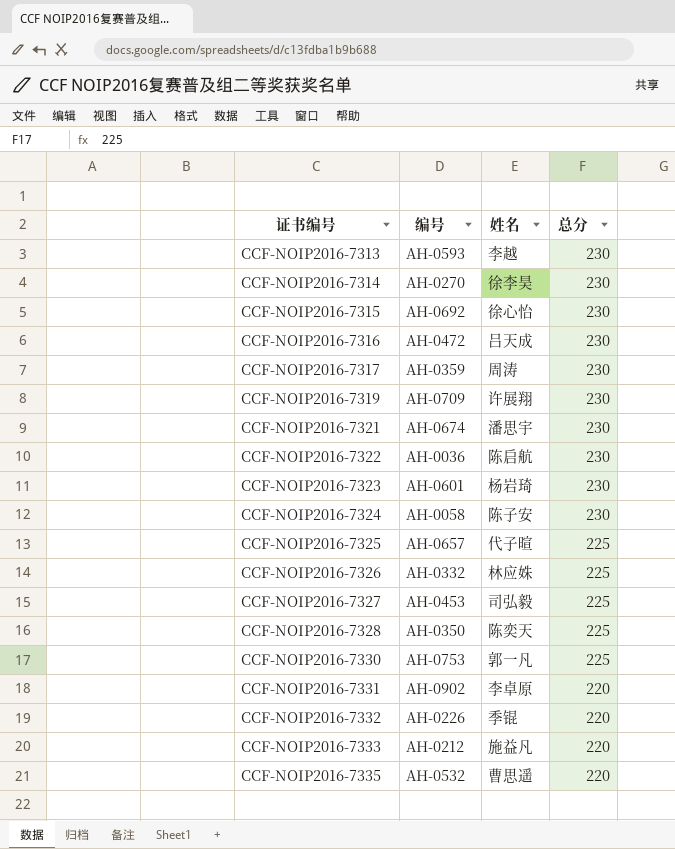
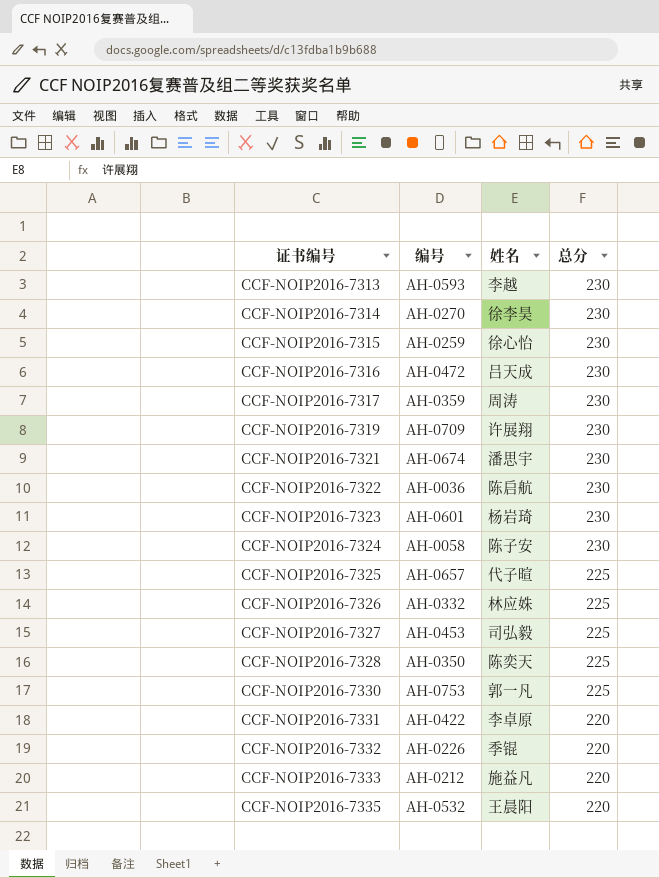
CCF-NOIP2016-7315 | 编号: AH-0692 -> AH-0259
CCF-NOIP2016-7331 | 编号: AH-0902 -> AH-0422
CCF-NOIP2016-7335 | 姓名: 曹思遥 -> 王晨阳

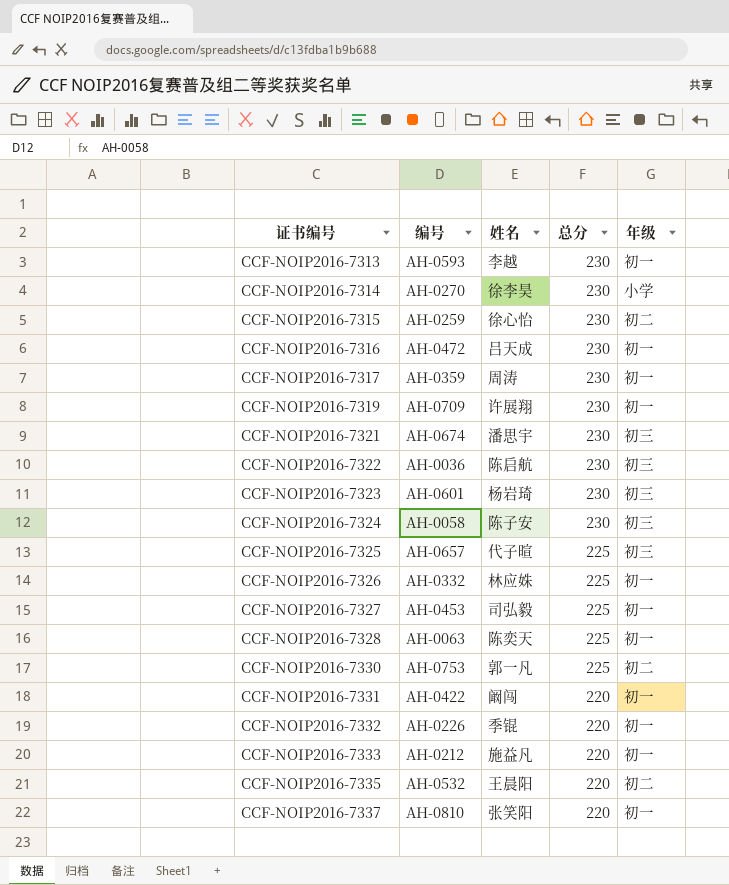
column 年级 | position: none -> 5
CCF-NOIP2016-7328 | 编号: AH-0350 -> AH-0063
CCF-NOIP2016-7331 | 姓名: 李卓原 -> 阚闯
row CCF-NOIP2016-7337: none -> AH-0810 | 张笑阳 | 220 | 初一

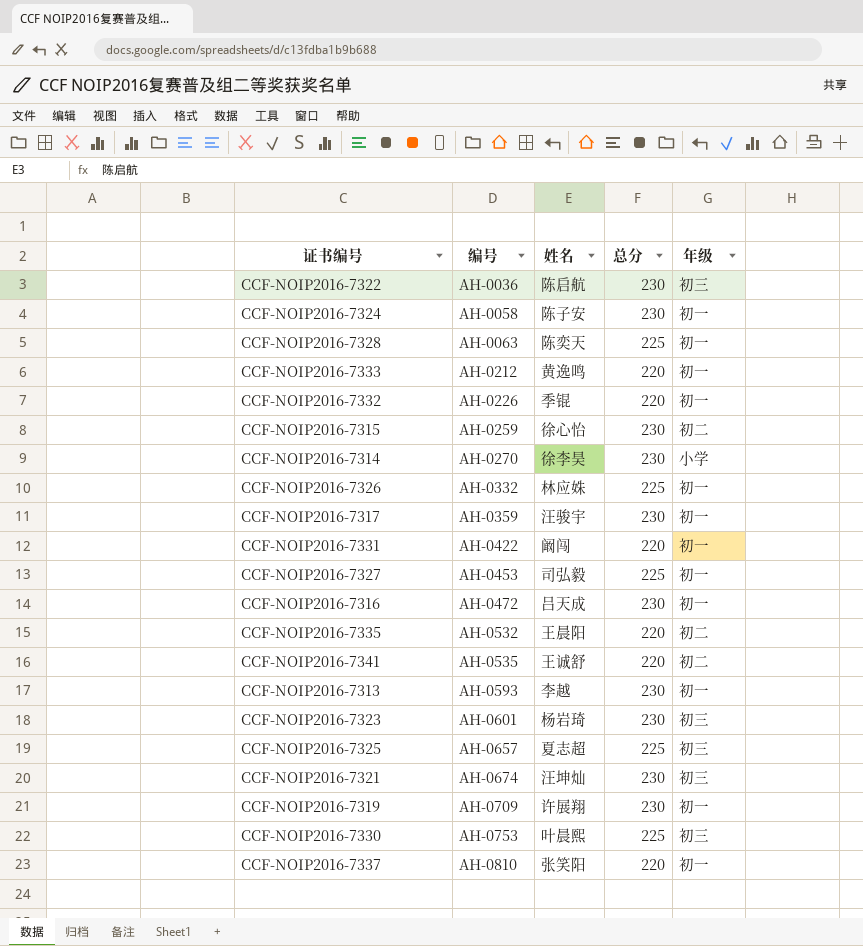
row order: 证书编号 ascending -> 编号 ascending
CCF-NOIP2016-7324 | 年级: 初三 -> 初一
CCF-NOIP2016-7333 | 姓名: 施益凡 -> 黄逸鸣
CCF-NOIP2016-7317 | 姓名: 周涛 -> 汪骏宇
row CCF-NOIP2016-7341: none -> AH-0535 | 王诚舒 | 220 | 初二
CCF-NOIP2016-7325 | 姓名: 代子暄 -> 夏志超
CCF-NOIP2016-7321 | 姓名: 潘思宇 -> 汪坤灿
CCF-NOIP2016-7330 | 姓名: 郭一凡 -> 叶晨熙
CCF-NOIP2016-7330 | 年级: 初二 -> 初三

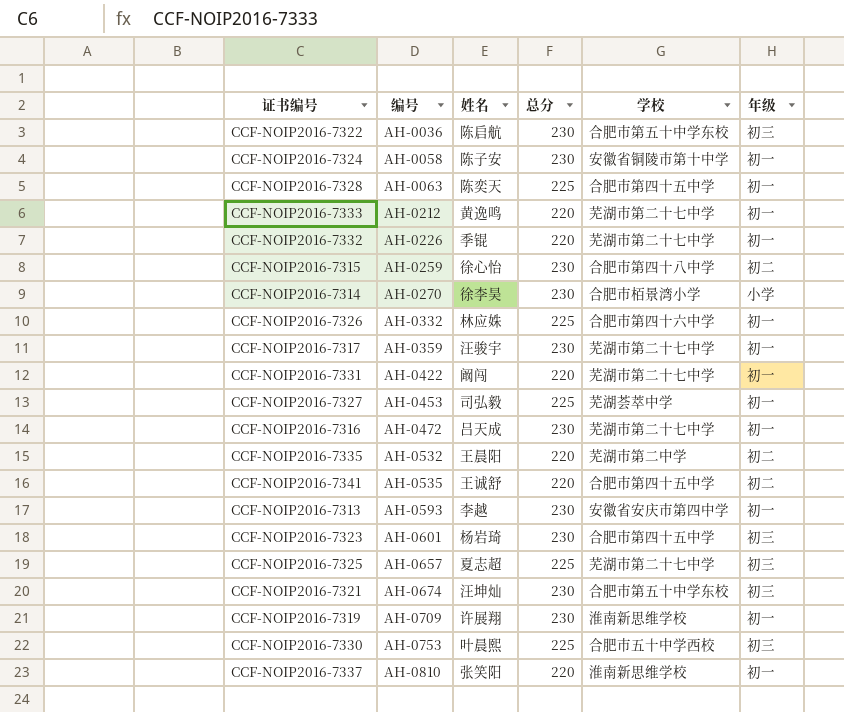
column 学校 | position: none -> 5

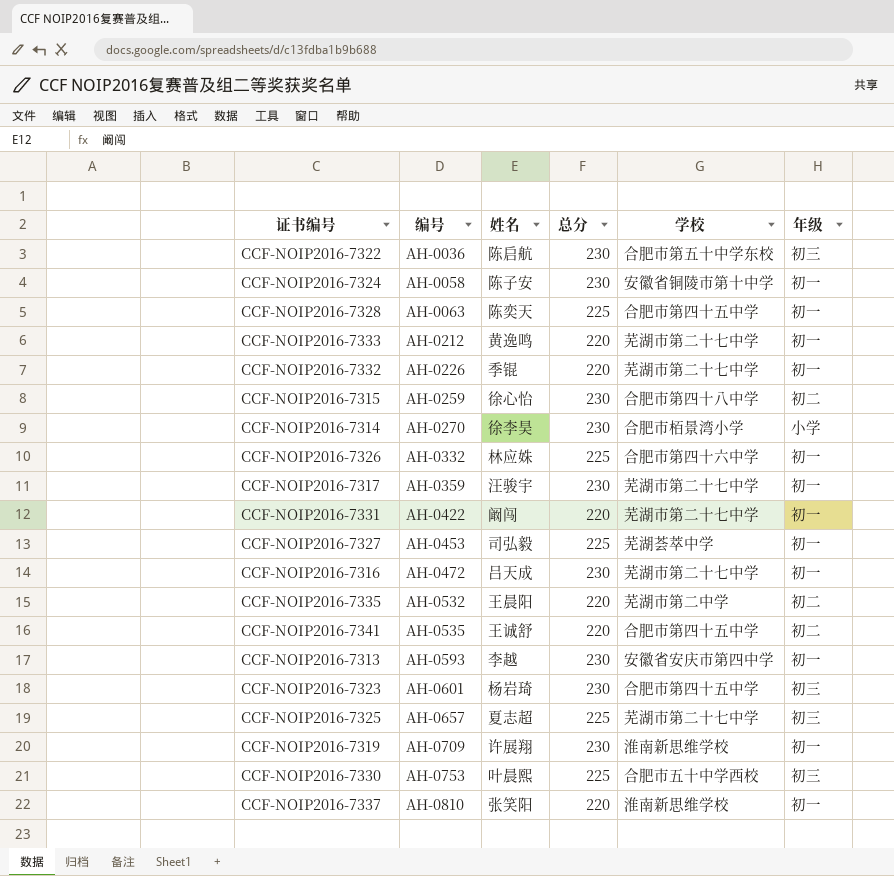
row CCF-NOIP2016-7321: AH-0674 | 汪坤灿 | 230 | 合肥市第五十中学东校 | 初三 -> none

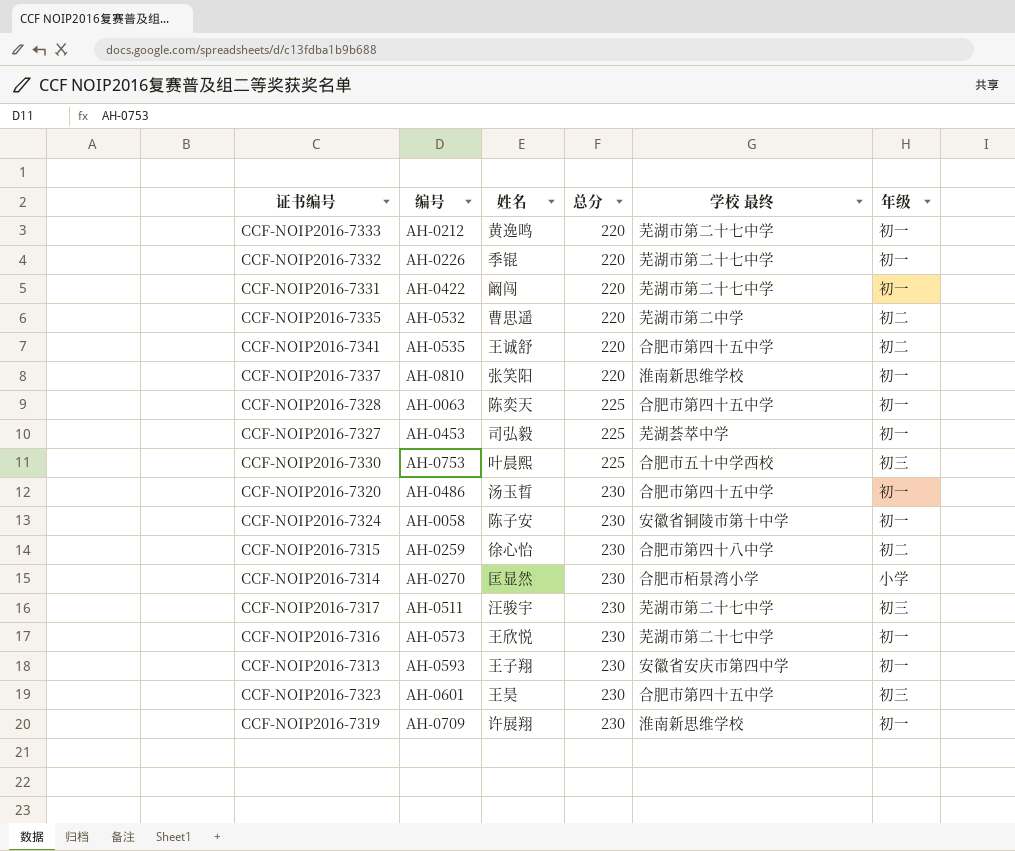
row order: 编号 ascending -> 总分 ascending
column name: 学校 -> 学校 最终
row CCF-NOIP2016-7322: AH-0036 | 陈启航 | 230 | 合肥市第五十中学东校 | 初三 -> none
row CCF-NOIP2016-7326: AH-0332 | 林应姝 | 225 | 合肥市第四十六中学 | 初一 -> none
row CCF-NOIP2016-7325: AH-0657 | 夏志超 | 225 | 芜湖市第二十七中学 | 初三 -> none
CCF-NOIP2016-7335 | 姓名: 王晨阳 -> 曹思遥
row CCF-NOIP2016-7320: none -> AH-0486 | 汤玉晢 | 230 | 合肥市第四十五中学 | 初一
CCF-NOIP2016-7314 | 姓名: 徐李昊 -> 匡显然
CCF-NOIP2016-7317 | 编号: AH-0359 -> AH-0511
CCF-NOIP2016-7317 | 年级: 初一 -> 初三
CCF-NOIP2016-7316 | 编号: AH-0472 -> AH-0573
CCF-NOIP2016-7316 | 姓名: 吕天成 -> 王欣悦
CCF-NOIP2016-7313 | 姓名: 李越 -> 王子翔
CCF-NOIP2016-7323 | 姓名: 杨岩琦 -> 王昊

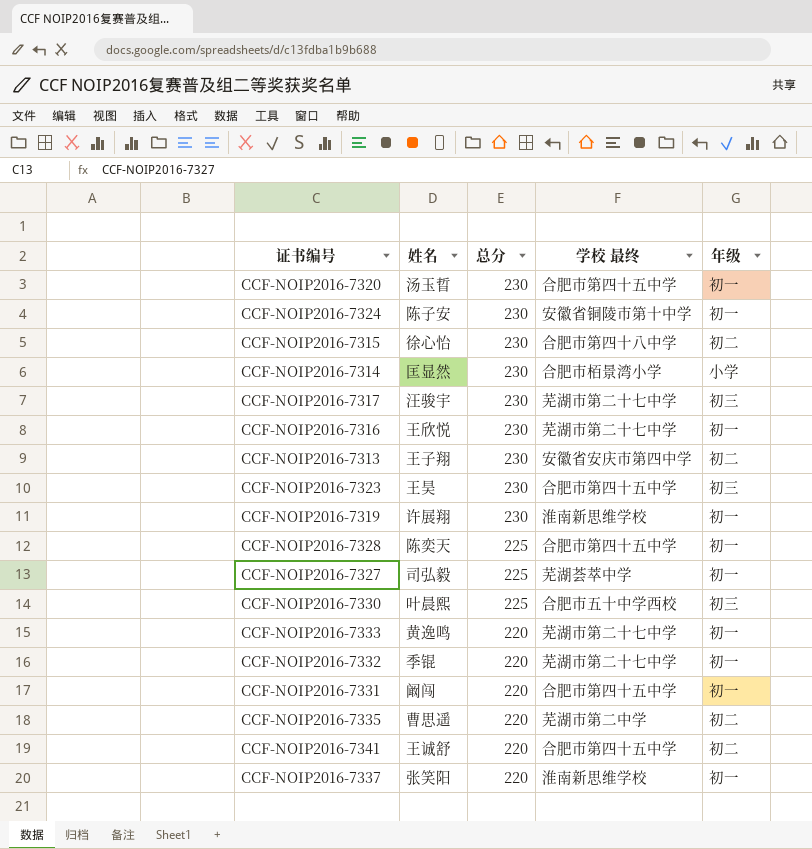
row order: 总分 ascending -> 总分 descending
column 编号 | position: 2 -> none
CCF-NOIP2016-7313 | 年级: 初一 -> 初二
CCF-NOIP2016-7331 | 学校 最终: 芜湖市第二十七中学 -> 合肥市第四十五中学

